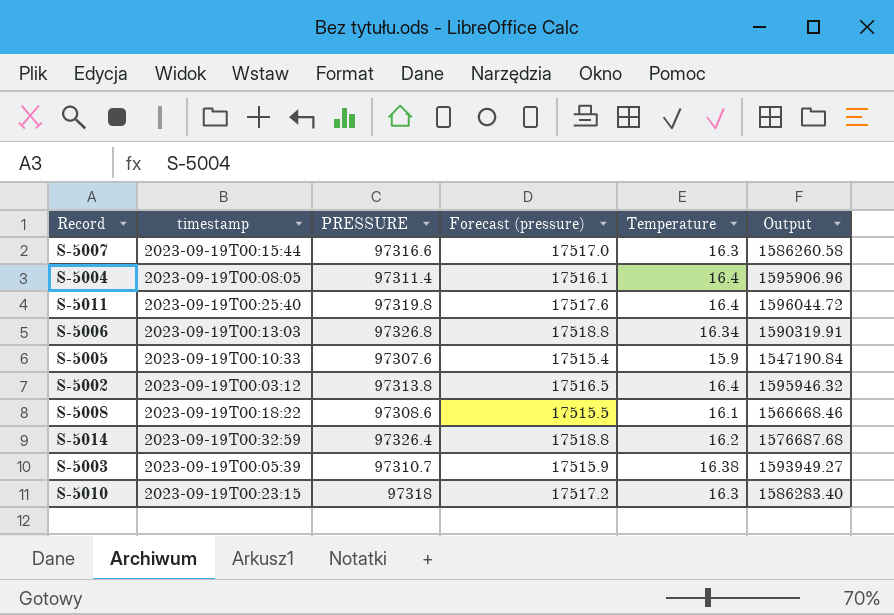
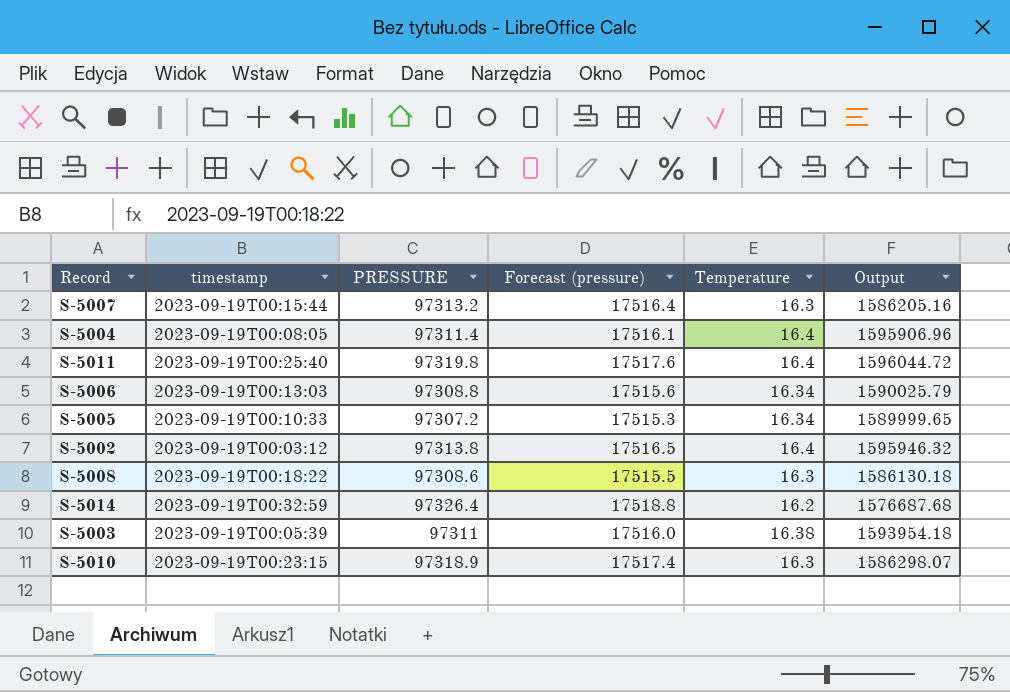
S-5007 | PRESSURE: 97316.6 -> 97313.2
S-5007 | Forecast (pressure): 17517.0 -> 17516.4
S-5007 | Output: 1586260.58 -> 1586205.16
S-5006 | PRESSURE: 97326.8 -> 97308.8
S-5006 | Forecast (pressure): 17518.8 -> 17515.6
S-5006 | Output: 1590319.91 -> 1590025.79
S-5005 | PRESSURE: 97307.6 -> 97307.2
S-5005 | Forecast (pressure): 17515.4 -> 17515.3
S-5005 | Temperature: 15.9 -> 16.34
S-5005 | Output: 1547190.84 -> 1589999.65
S-5008 | Temperature: 16.1 -> 16.3
S-5008 | Output: 1566668.46 -> 1586130.18
S-5003 | PRESSURE: 97310.7 -> 97311
S-5003 | Forecast (pressure): 17515.9 -> 17516.0
S-5003 | Output: 1593949.27 -> 1593954.18
S-5010 | PRESSURE: 97318 -> 97318.9
S-5010 | Forecast (pressure): 17517.2 -> 17517.4
S-5010 | Output: 1586283.40 -> 1586298.07

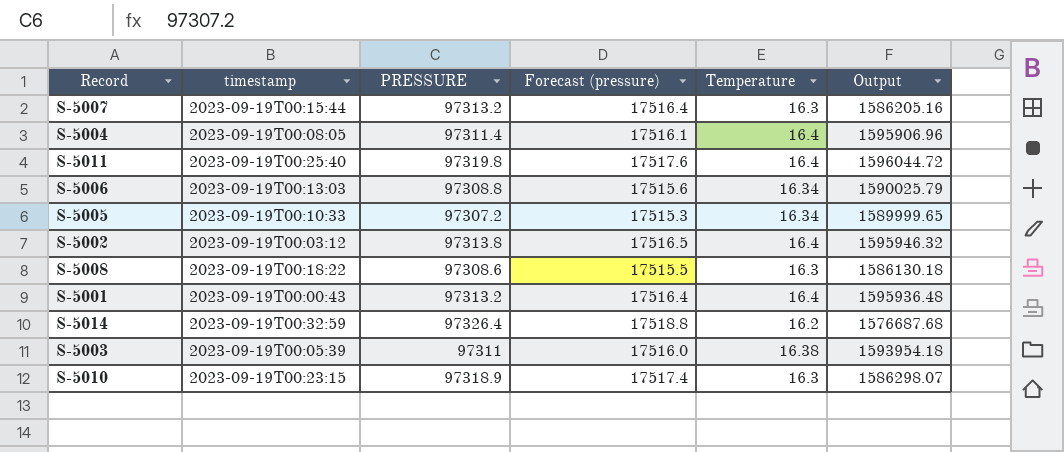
row S-5001: none -> 2023-09-19T00:00:43 | 97313.2 | 17516.4 | 16.4 | 1595936.48

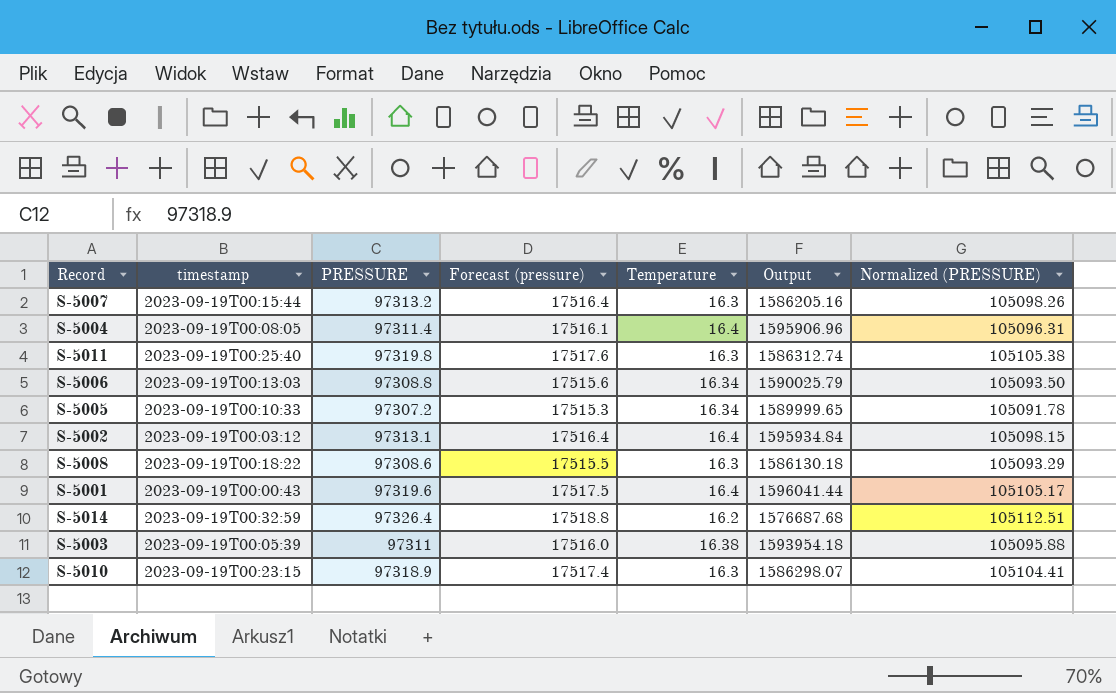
column Normalized (PRESSURE) | formula: none -> [PRESSURE] * 1.08
S-5011 | Temperature: 16.4 -> 16.3
S-5011 | Output: 1596044.72 -> 1586312.74
S-5002 | PRESSURE: 97313.8 -> 97313.1
S-5002 | Forecast (pressure): 17516.5 -> 17516.4
S-5002 | Output: 1595946.32 -> 1595934.84
S-5001 | PRESSURE: 97313.2 -> 97319.6
S-5001 | Forecast (pressure): 17516.4 -> 17517.5
S-5001 | Output: 1595936.48 -> 1596041.44

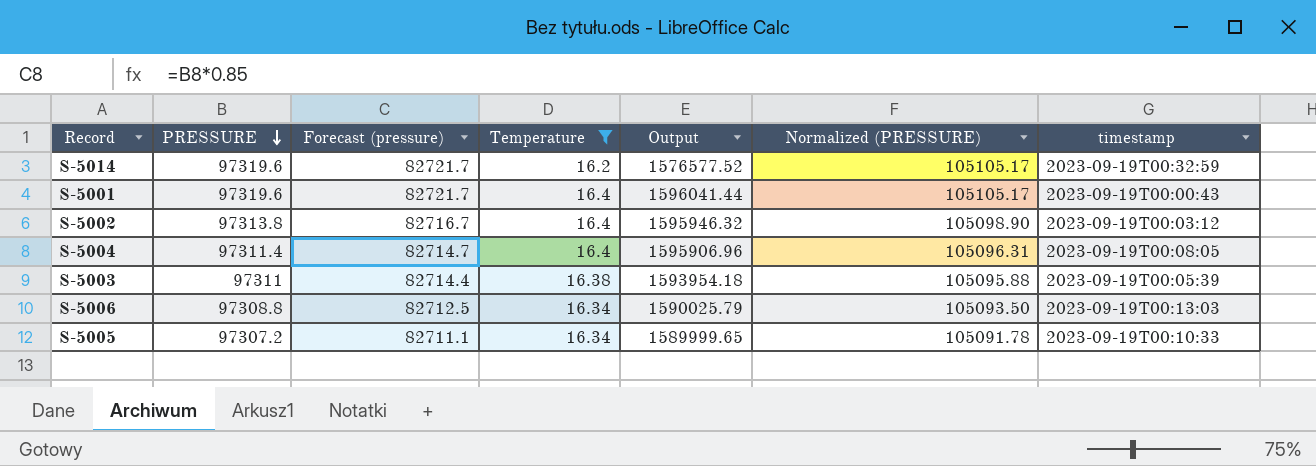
filter: none -> Temperature != 16.3
row order: none -> PRESSURE descending
column Forecast (pressure) | formula: [PRESSURE] * 0.18 -> [PRESSURE] * 0.85
column timestamp | position: 2 -> 7
S-5014 | PRESSURE: 97326.4 -> 97319.6
S-5014 | Output: 1576687.68 -> 1576577.52
S-5014 | Normalized (PRESSURE): 105112.51 -> 105105.17
S-5002 | PRESSURE: 97313.1 -> 97313.8
S-5002 | Output: 1595934.84 -> 1595946.32
S-5002 | Normalized (PRESSURE): 105098.15 -> 105098.90

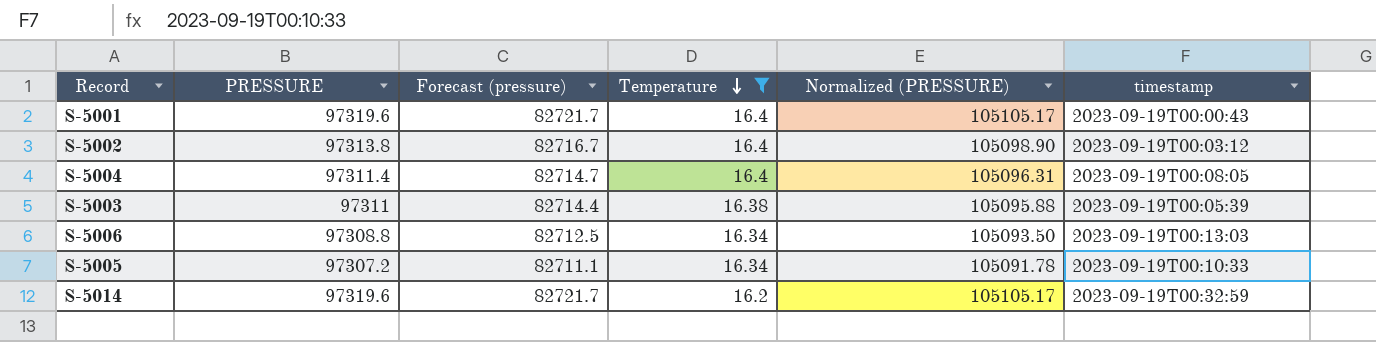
row order: PRESSURE descending -> Temperature descending
column Output | formula: [PRESSURE] * [Temperature] -> none

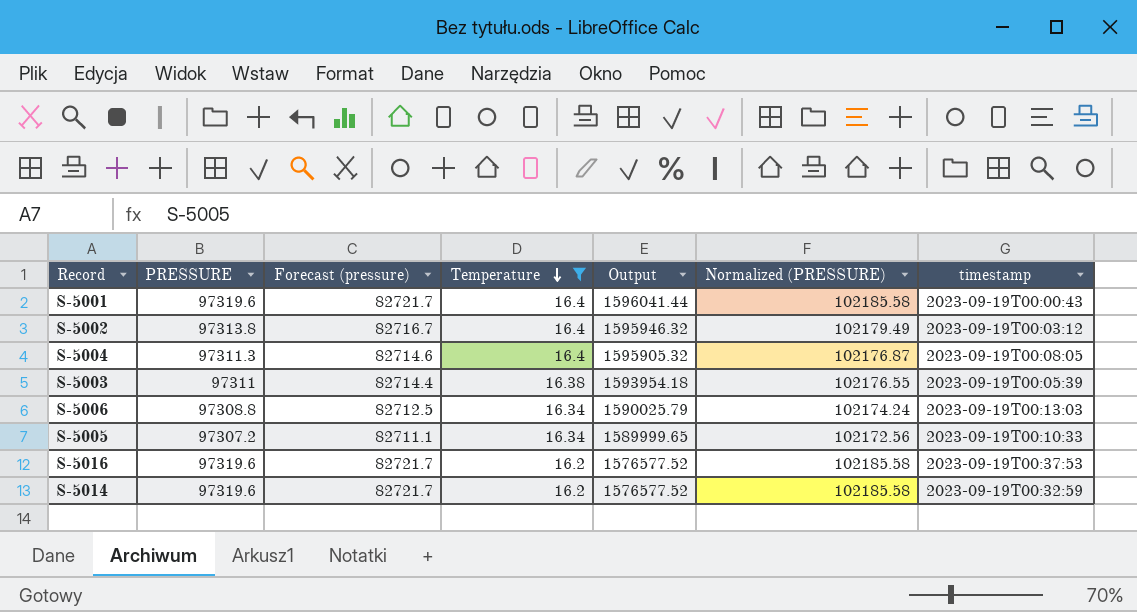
column Output | formula: none -> [PRESSURE] * [Temperature]
column Normalized (PRESSURE) | formula: [PRESSURE] * 1.08 -> [PRESSURE] * 1.05
S-5004 | PRESSURE: 97311.4 -> 97311.3
S-5004 | Forecast (pressure): 82714.7 -> 82714.6
row S-5016: none -> 97319.6 | 82721.7 | 16.2 | 1576577.52 | 102185.58 | 2023-09-19T00:37:53

